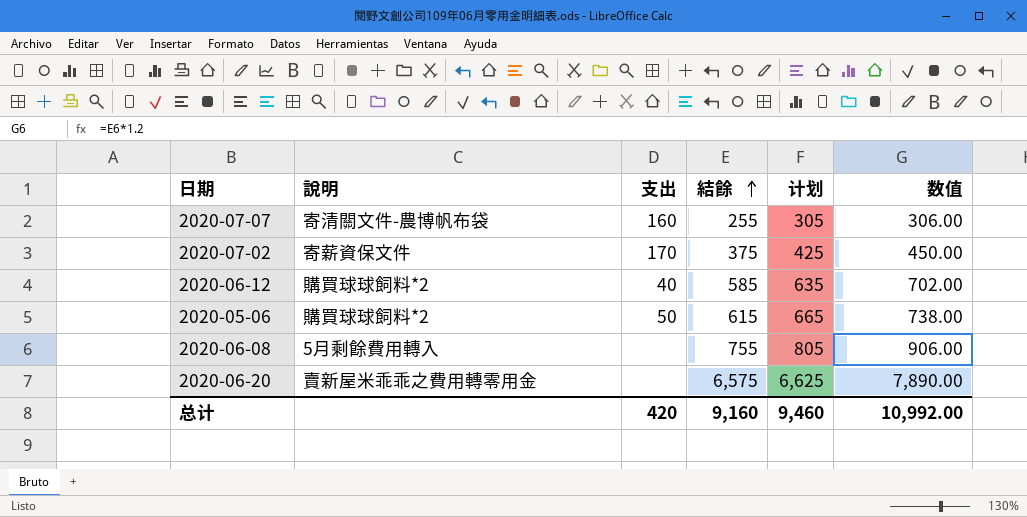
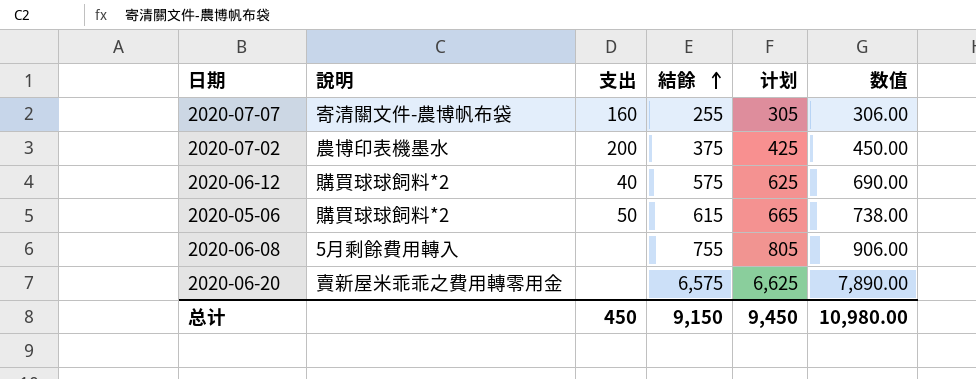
2020-07-02 | 說明: 寄薪資保文件 -> 農博印表機墨水
2020-07-02 | 支出: 170 -> 200
2020-06-12 | 結餘: 585 -> 575
2020-06-12 | 计划: 635 -> 625
2020-06-12 | 数值: 702.00 -> 690.00
总计 | 支出: 420 -> 450
总计 | 結餘: 9,160 -> 9,150
总计 | 计划: 9,460 -> 9,450
总计 | 数值: 10,992.00 -> 10,980.00

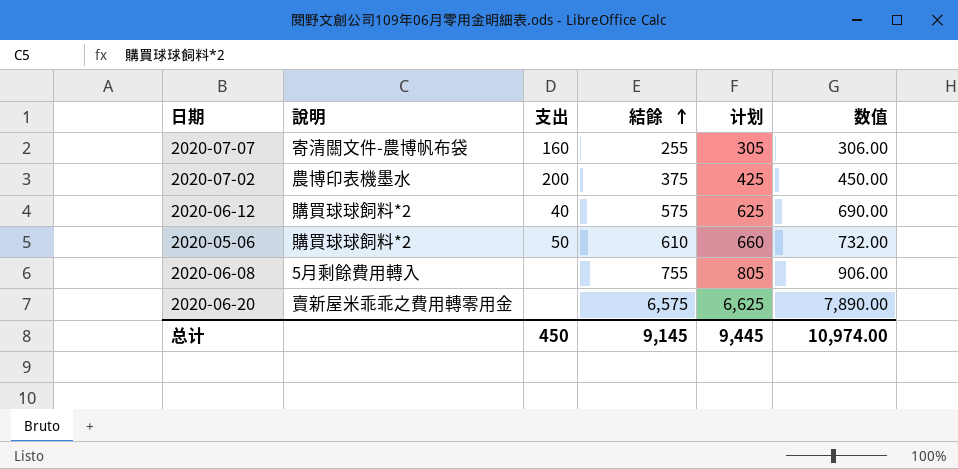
2020-05-06 | 結餘: 615 -> 610
2020-05-06 | 计划: 665 -> 660
2020-05-06 | 数值: 738.00 -> 732.00
总计 | 結餘: 9,150 -> 9,145
总计 | 计划: 9,450 -> 9,445
总计 | 数值: 10,980.00 -> 10,974.00

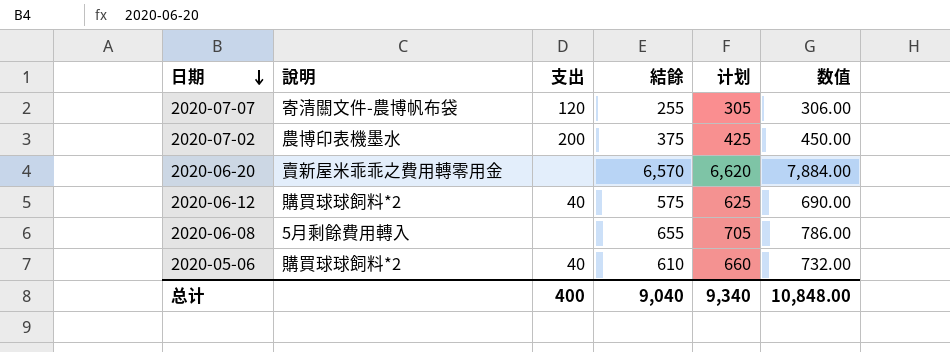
row order: 結餘 ascending -> 日期 descending
2020-07-07 | 支出: 160 -> 120
2020-06-20 | 結餘: 6,575 -> 6,570
2020-06-20 | 计划: 6,625 -> 6,620
2020-06-20 | 数值: 7,890.00 -> 7,884.00
2020-06-08 | 結餘: 755 -> 655
2020-06-08 | 计划: 805 -> 705
2020-06-08 | 数值: 906.00 -> 786.00
2020-05-06 | 支出: 50 -> 40
总计 | 支出: 450 -> 400
总计 | 結餘: 9,145 -> 9,040
总计 | 计划: 9,445 -> 9,340
总计 | 数值: 10,974.00 -> 10,848.00

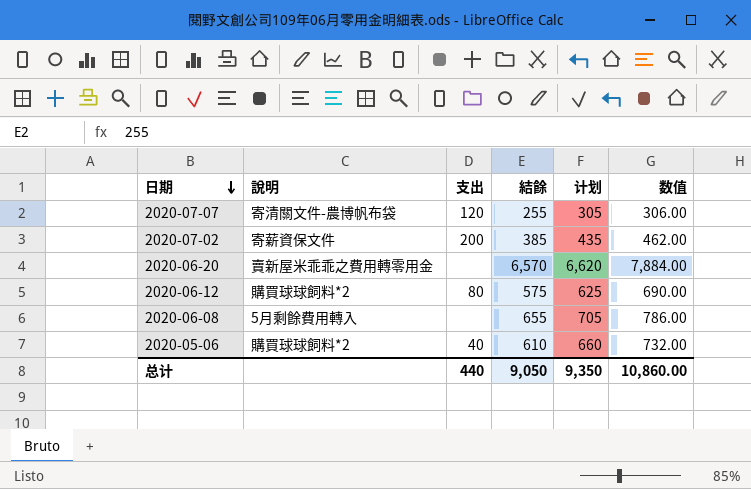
2020-07-02 | 說明: 農博印表機墨水 -> 寄薪資保文件
2020-07-02 | 結餘: 375 -> 385
2020-07-02 | 计划: 425 -> 435
2020-07-02 | 数值: 450.00 -> 462.00
2020-06-12 | 支出: 40 -> 80
总计 | 支出: 400 -> 440
总计 | 結餘: 9,040 -> 9,050
总计 | 计划: 9,340 -> 9,350
总计 | 数值: 10,848.00 -> 10,860.00

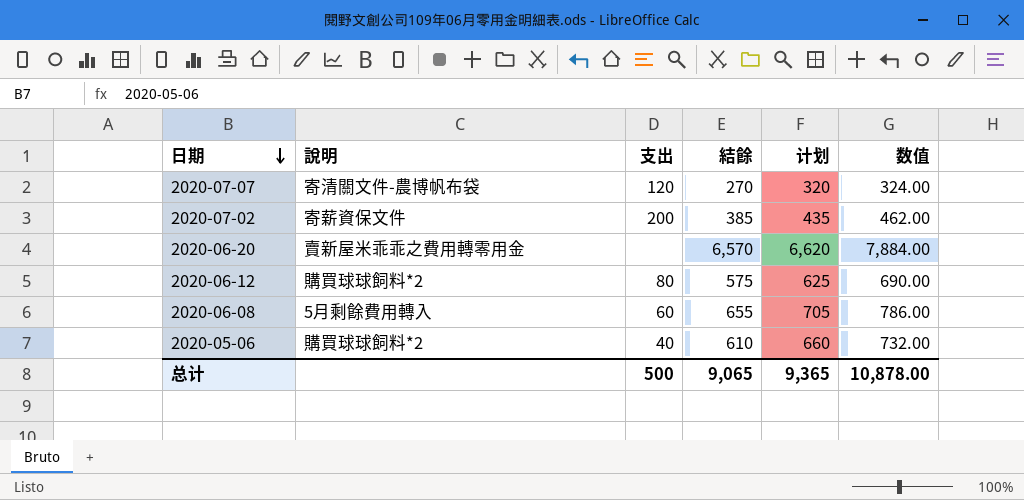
2020-07-07 | 結餘: 255 -> 270
2020-07-07 | 计划: 305 -> 320
2020-07-07 | 数值: 306.00 -> 324.00
2020-06-08 | 支出: none -> 60
总计 | 支出: 440 -> 500
总计 | 結餘: 9,050 -> 9,065
总计 | 计划: 9,350 -> 9,365
总计 | 数值: 10,860.00 -> 10,878.00

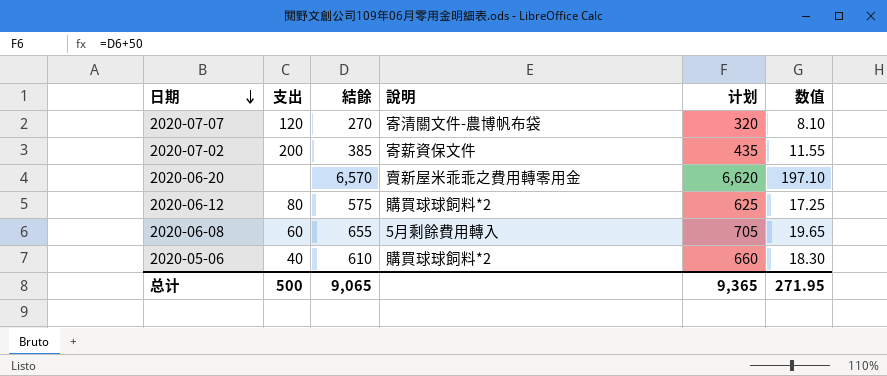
column 說明 | position: 2 -> 4
column 数值 | formula: [結餘] * 1.2 -> [結餘] * 0.03
总计 | 数值: 10,878.00 -> 271.95

